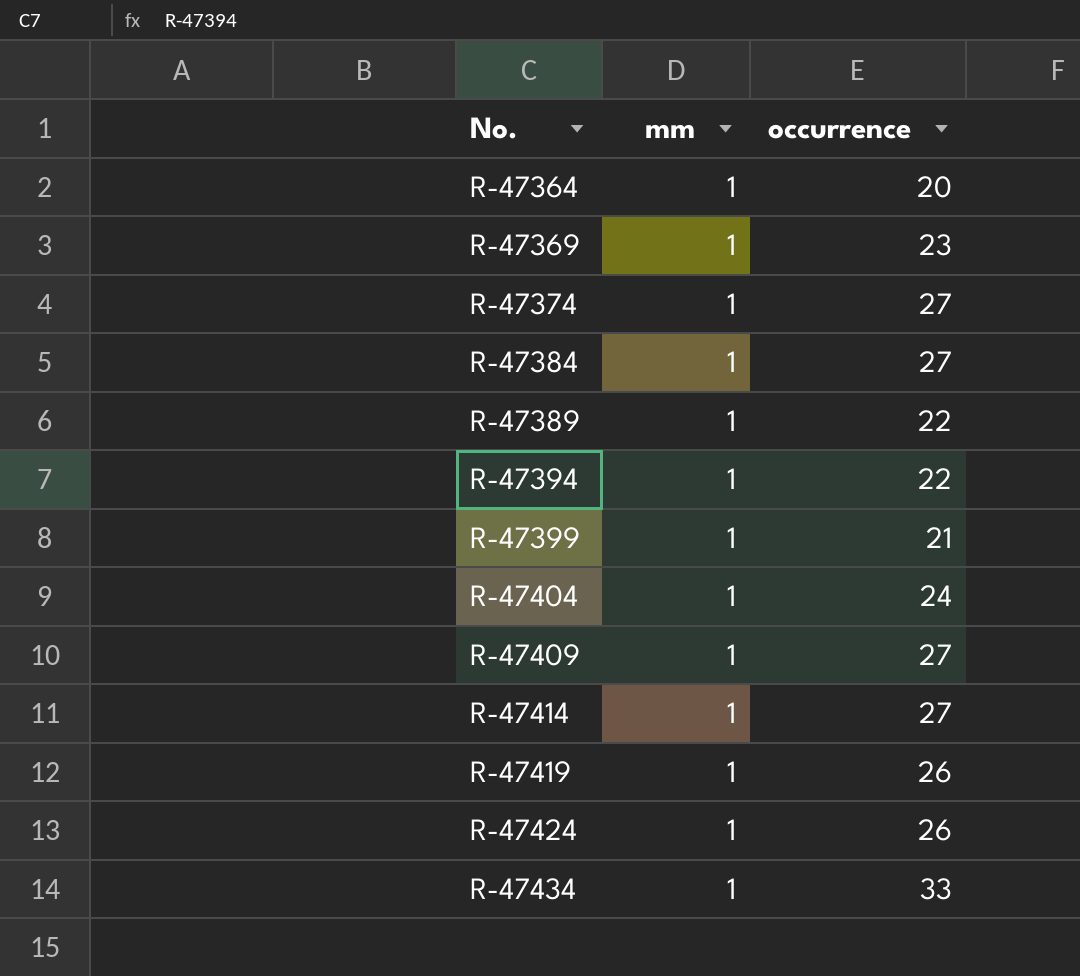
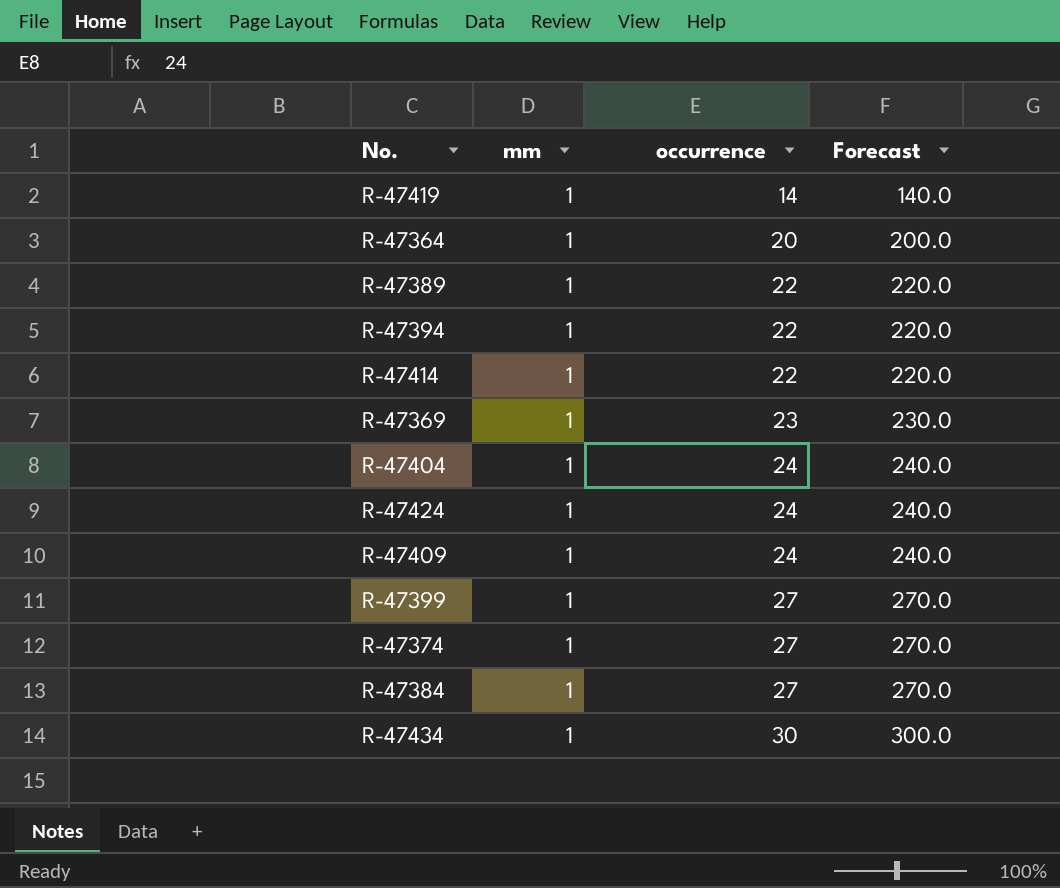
row order: No. ascending -> occurrence ascending
column Forecast | formula: none -> [occurrence] * 10
R-47419 | occurrence: 26 -> 14
R-47414 | occurrence: 27 -> 22
R-47424 | occurrence: 26 -> 24
R-47409 | occurrence: 27 -> 24
R-47399 | occurrence: 21 -> 27
R-47434 | occurrence: 33 -> 30

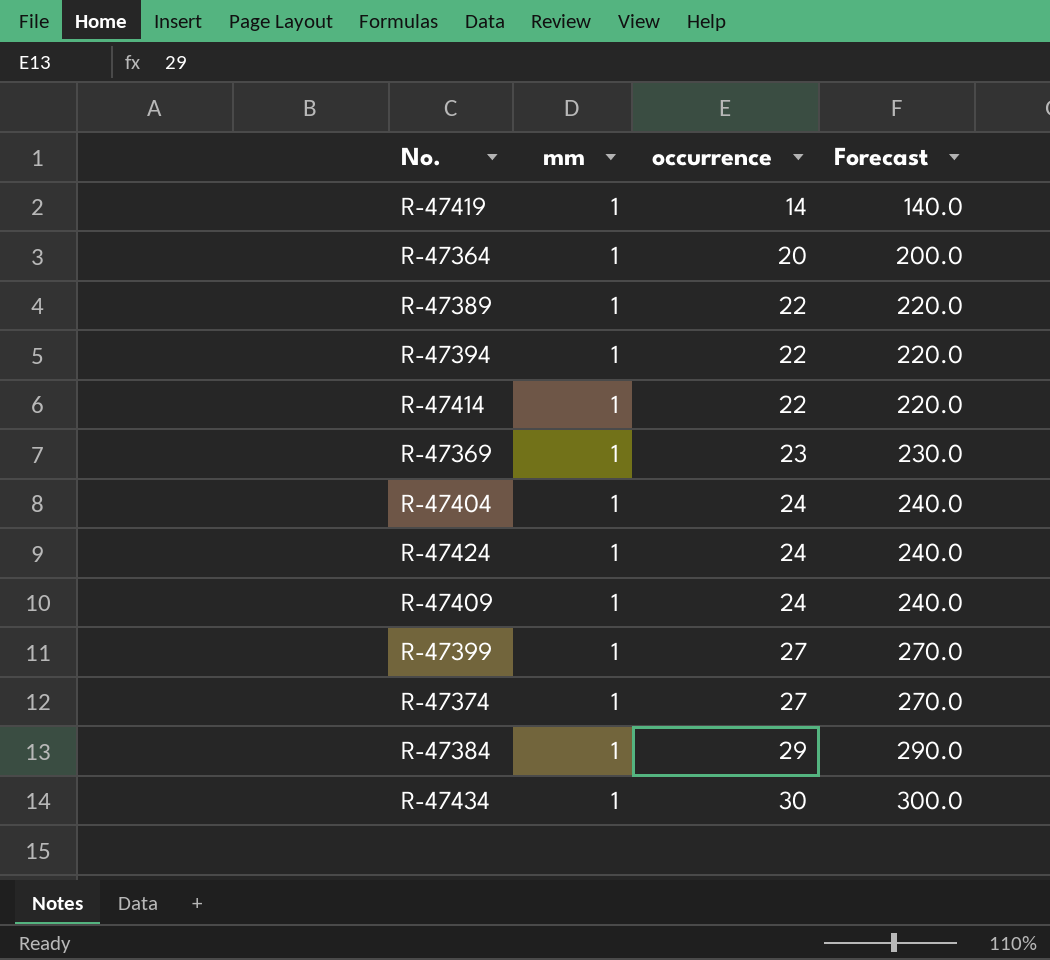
R-47384 | occurrence: 27 -> 29
R-47384 | Forecast: 270.0 -> 290.0

